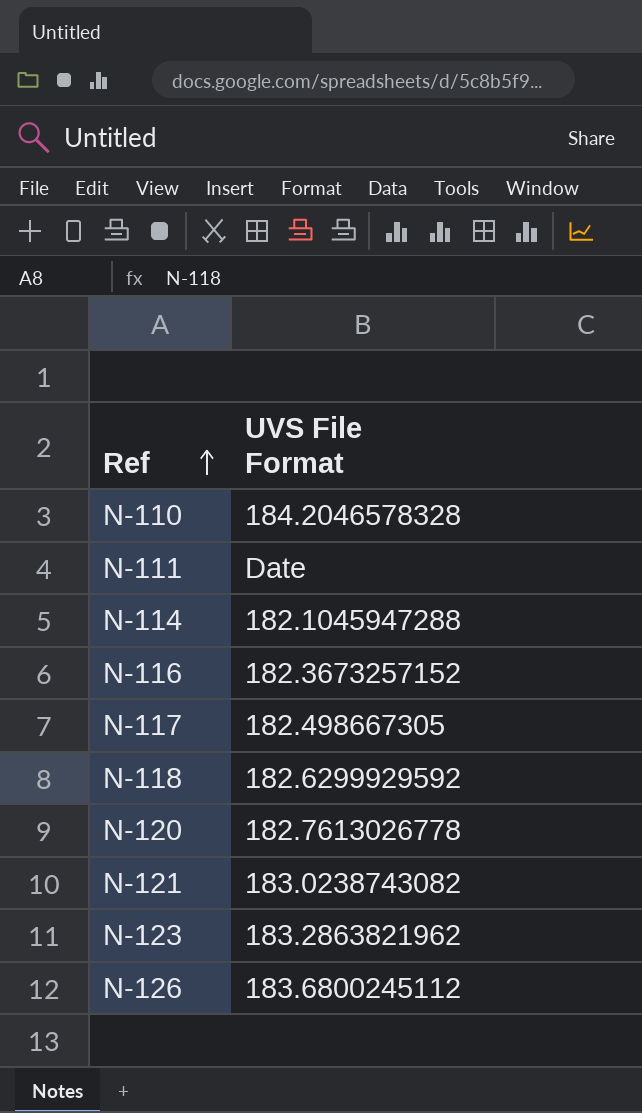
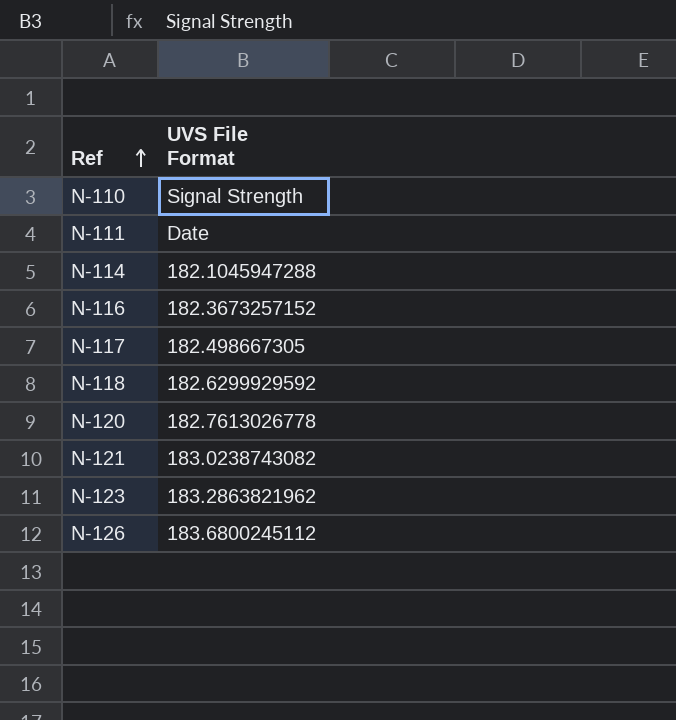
N-110 | UVS File Format: 184.2046578328 -> Signal Strength

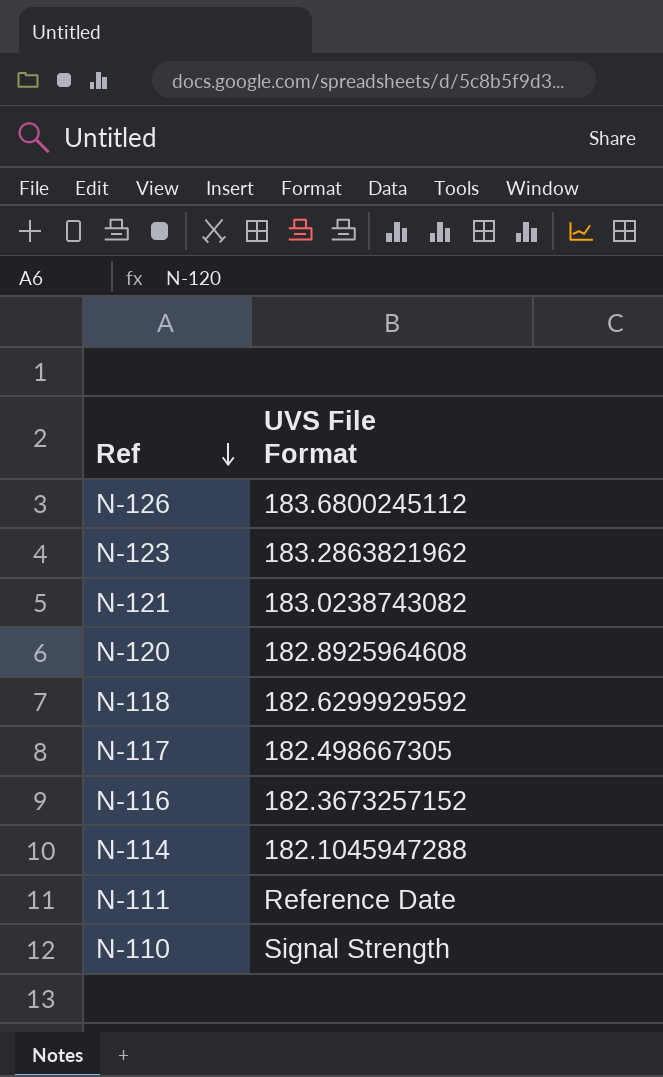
row order: Ref ascending -> Ref descending
N-120 | UVS File Format: 182.7613026778 -> 182.8925964608
N-111 | UVS File Format: Date -> Reference Date

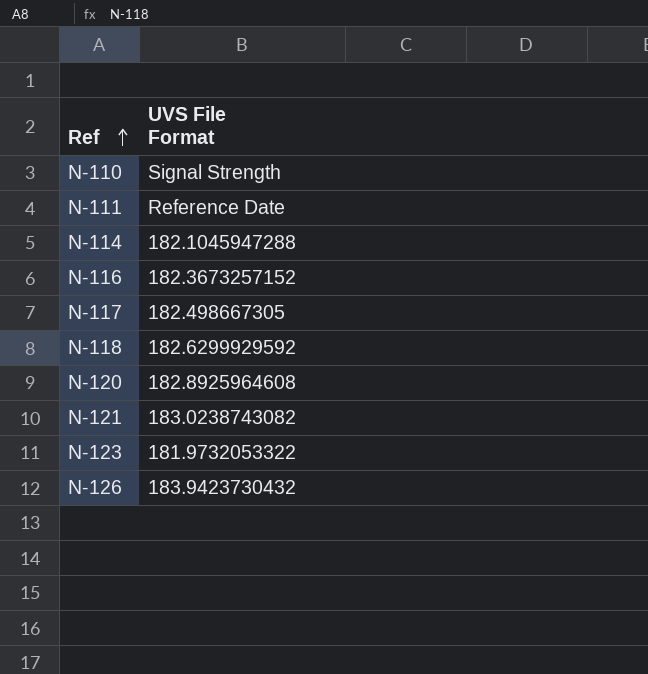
row order: Ref descending -> Ref ascending
N-123 | UVS File Format: 183.2863821962 -> 181.9732053322
N-126 | UVS File Format: 183.6800245112 -> 183.9423730432

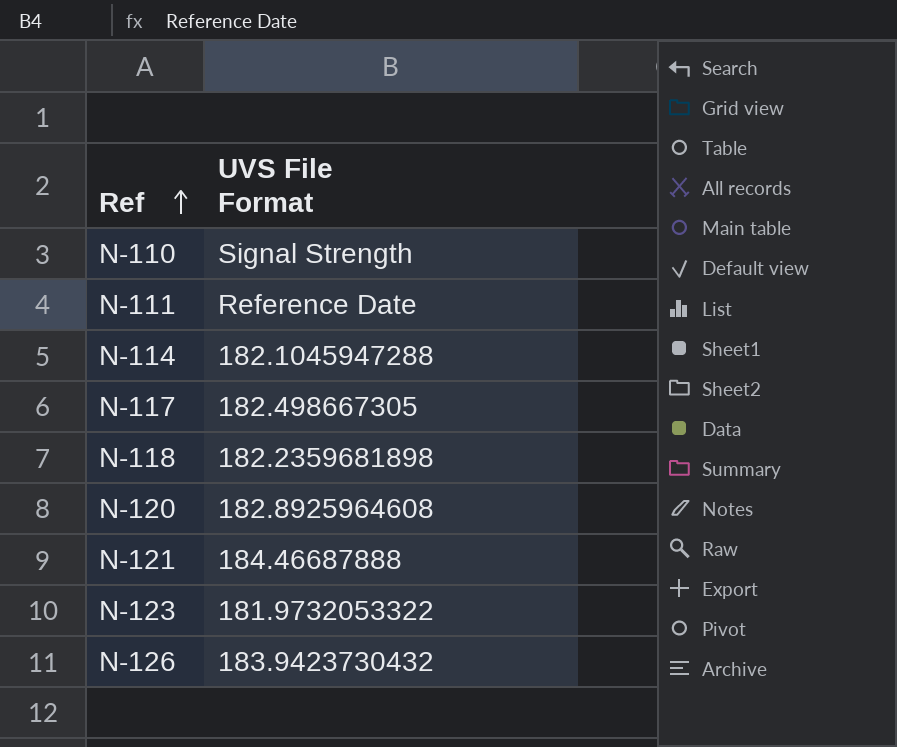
row N-116: 182.3673257152 -> none
N-118 | UVS File Format: 182.6299929592 -> 182.2359681898
N-121 | UVS File Format: 183.0238743082 -> 184.46687888

